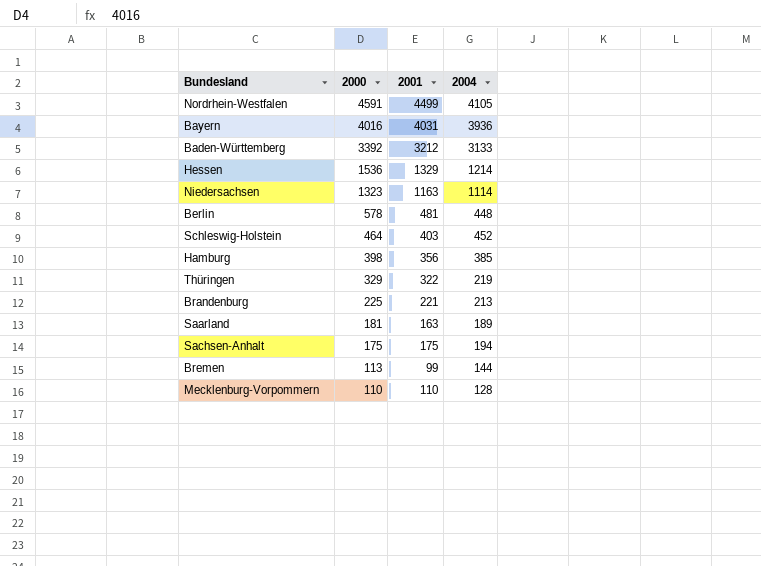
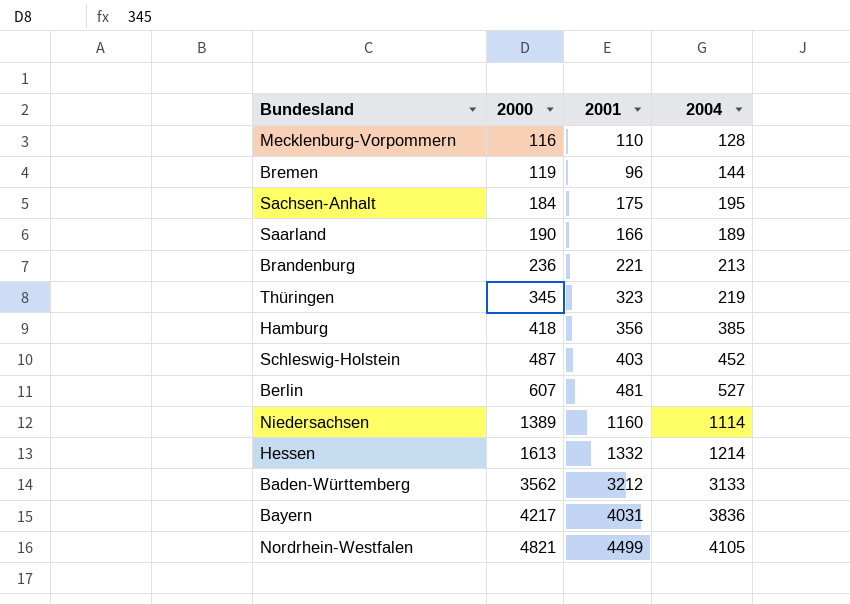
row order: 2000 descending -> 2000 ascending
Mecklenburg-Vorpommern | 2000: 110 -> 116
Bremen | 2000: 113 -> 119
Bremen | 2001: 99 -> 96
Sachsen-Anhalt | 2000: 175 -> 184
Sachsen-Anhalt | 2004: 194 -> 195
Saarland | 2000: 181 -> 190
Saarland | 2001: 163 -> 166
Brandenburg | 2000: 225 -> 236
Thüringen | 2000: 329 -> 345
Thüringen | 2001: 322 -> 323
Hamburg | 2000: 398 -> 418
Schleswig-Holstein | 2000: 464 -> 487
Berlin | 2000: 578 -> 607
Berlin | 2004: 448 -> 527
Niedersachsen | 2000: 1323 -> 1389
Niedersachsen | 2001: 1163 -> 1160
Hessen | 2000: 1536 -> 1613
Hessen | 2001: 1329 -> 1332
Baden-Württemberg | 2000: 3392 -> 3562
Bayern | 2000: 4016 -> 4217
Bayern | 2004: 3936 -> 3836
Nordrhein-Westfalen | 2000: 4591 -> 4821

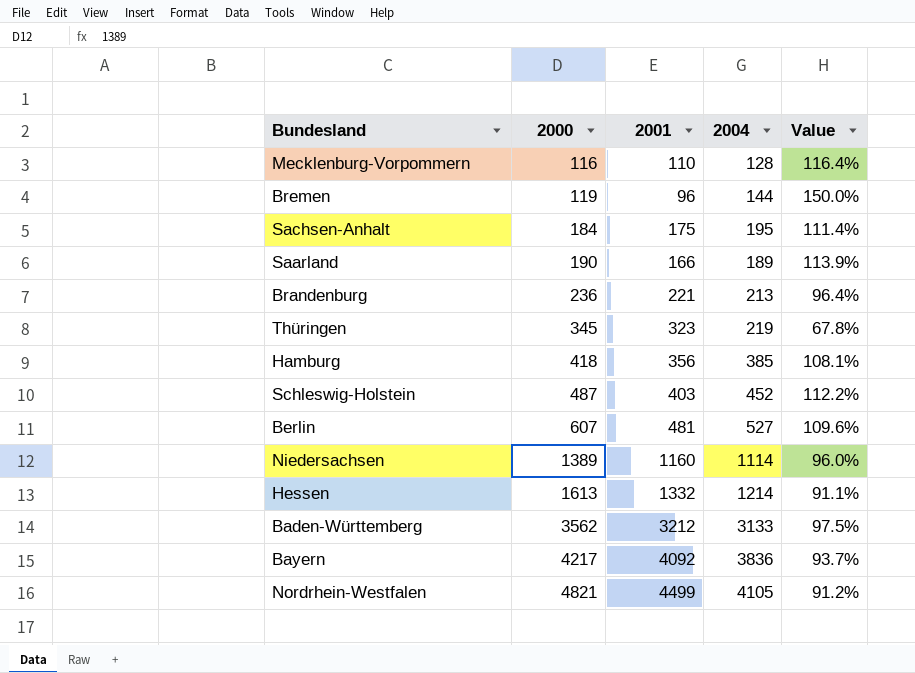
column Value | formula: none -> [2004] / [2001]
Bayern | 2001: 4031 -> 4092

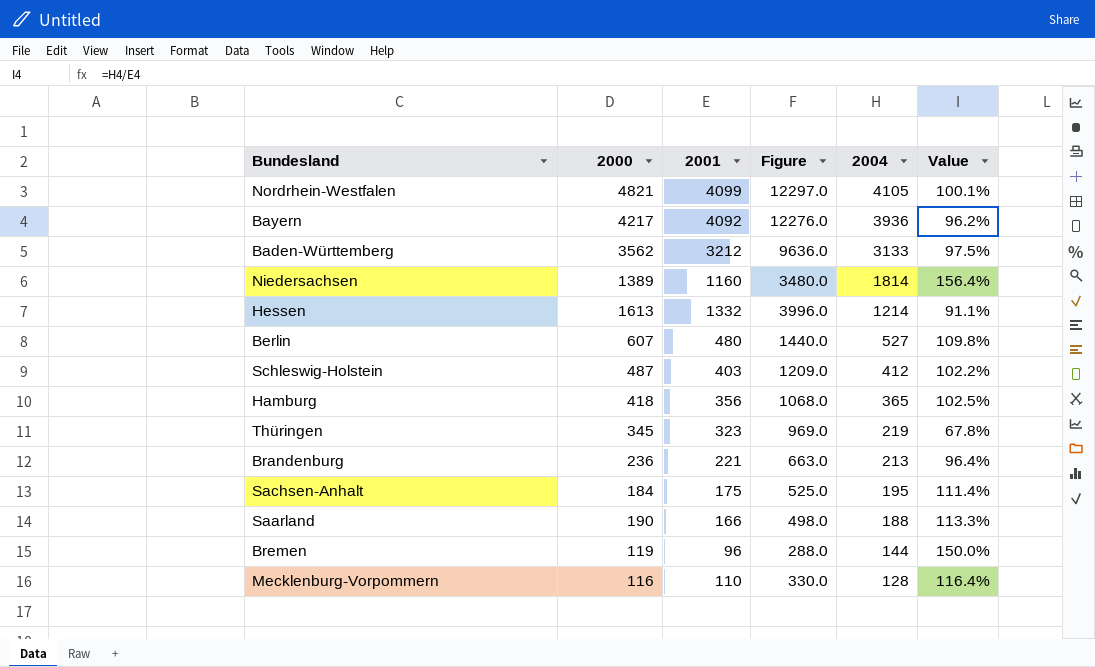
row order: 2000 ascending -> 2004 descending
column Figure | formula: none -> [2001] * 3
Nordrhein-Westfalen | 2001: 4499 -> 4099
Nordrhein-Westfalen | Value: 91.2% -> 100.1%
Bayern | 2004: 3836 -> 3936
Bayern | Value: 93.7% -> 96.2%
Niedersachsen | 2004: 1114 -> 1814
Niedersachsen | Value: 96.0% -> 156.4%
Berlin | 2001: 481 -> 480
Berlin | Value: 109.6% -> 109.8%
Schleswig-Holstein | 2004: 452 -> 412
Schleswig-Holstein | Value: 112.2% -> 102.2%
Hamburg | 2004: 385 -> 365
Hamburg | Value: 108.1% -> 102.5%
Saarland | 2004: 189 -> 188
Saarland | Value: 113.9% -> 113.3%

